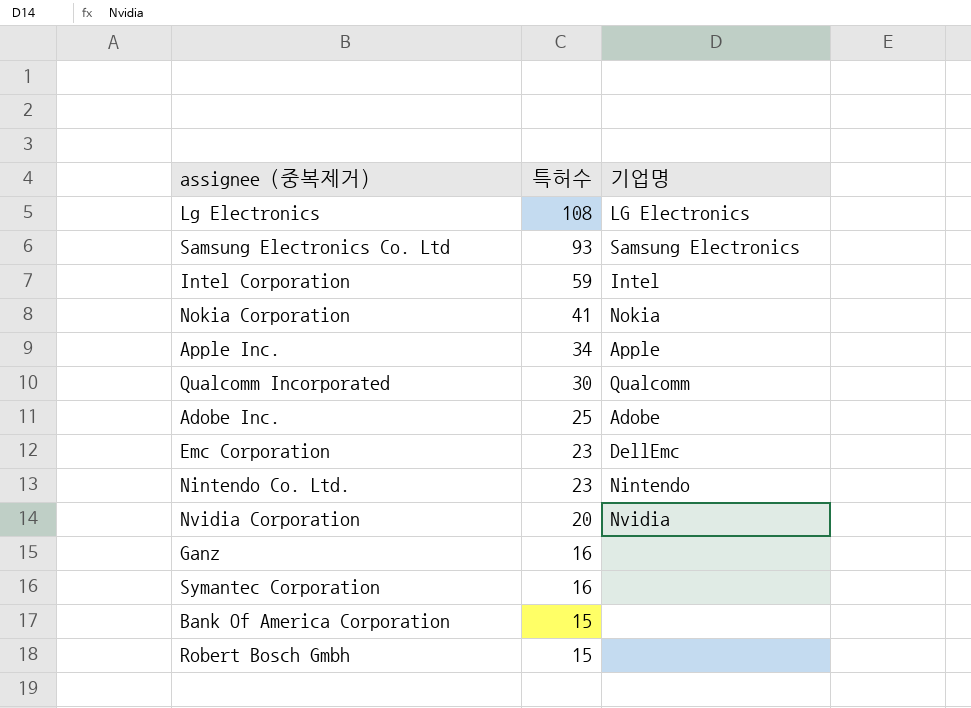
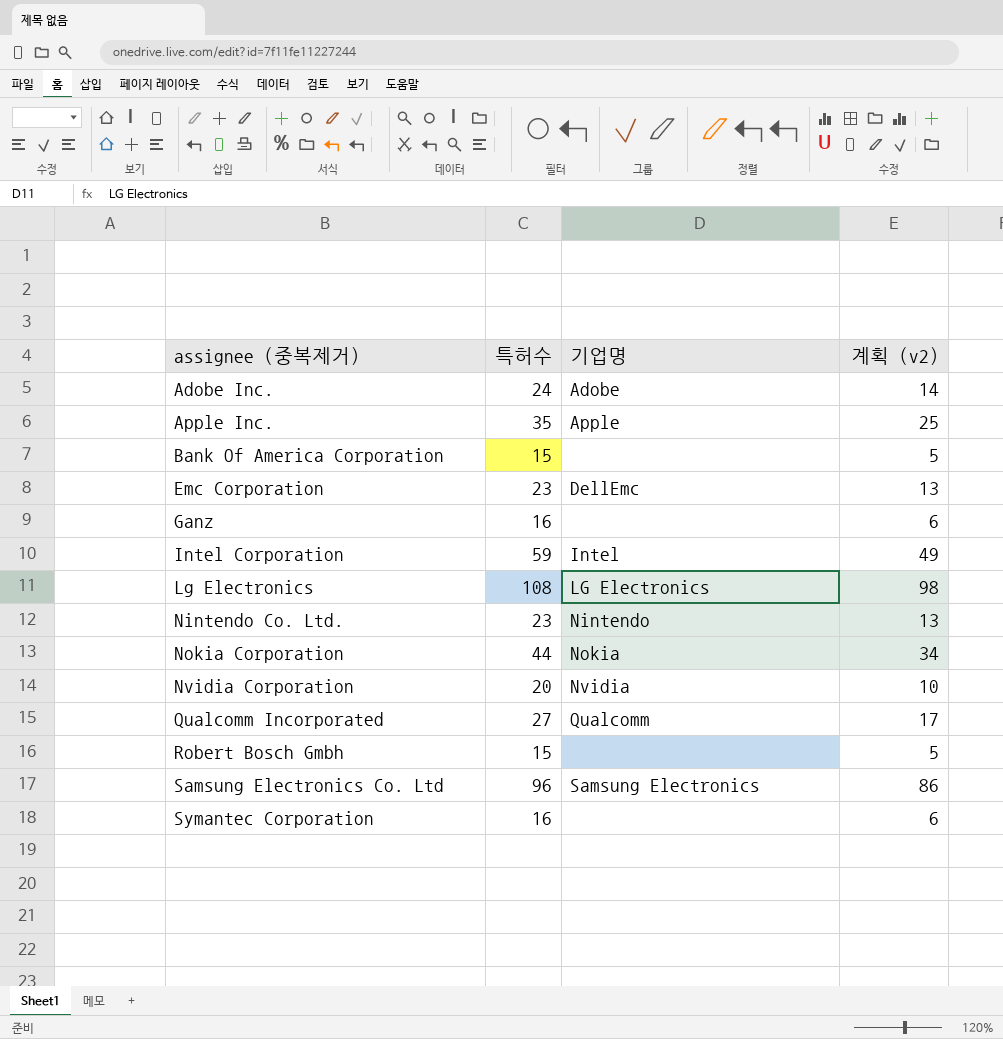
row order: 특허수 descending -> assignee (중복제거) ascending
column 계획 (v2) | formula: none -> [특허수] - 10
Adobe Inc. | 특허수: 25 -> 24
Apple Inc. | 특허수: 34 -> 35
Nokia Corporation | 특허수: 41 -> 44
Qualcomm Incorporated | 특허수: 30 -> 27
Samsung Electronics Co. Ltd | 특허수: 93 -> 96

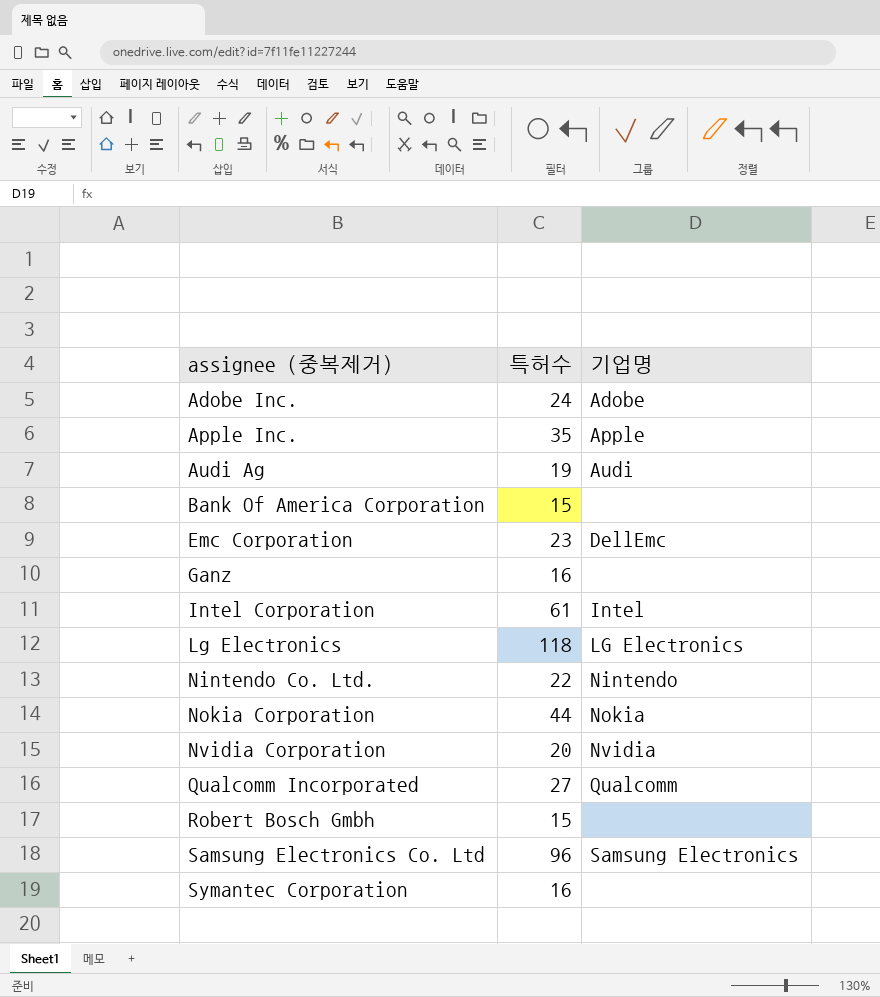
column 계획 (v2) | formula: [특허수] - 10 -> none
row Audi Ag: none -> 19 | Audi
Intel Corporation | 특허수: 59 -> 61
Lg Electronics | 특허수: 108 -> 118
Nintendo Co. Ltd. | 특허수: 23 -> 22

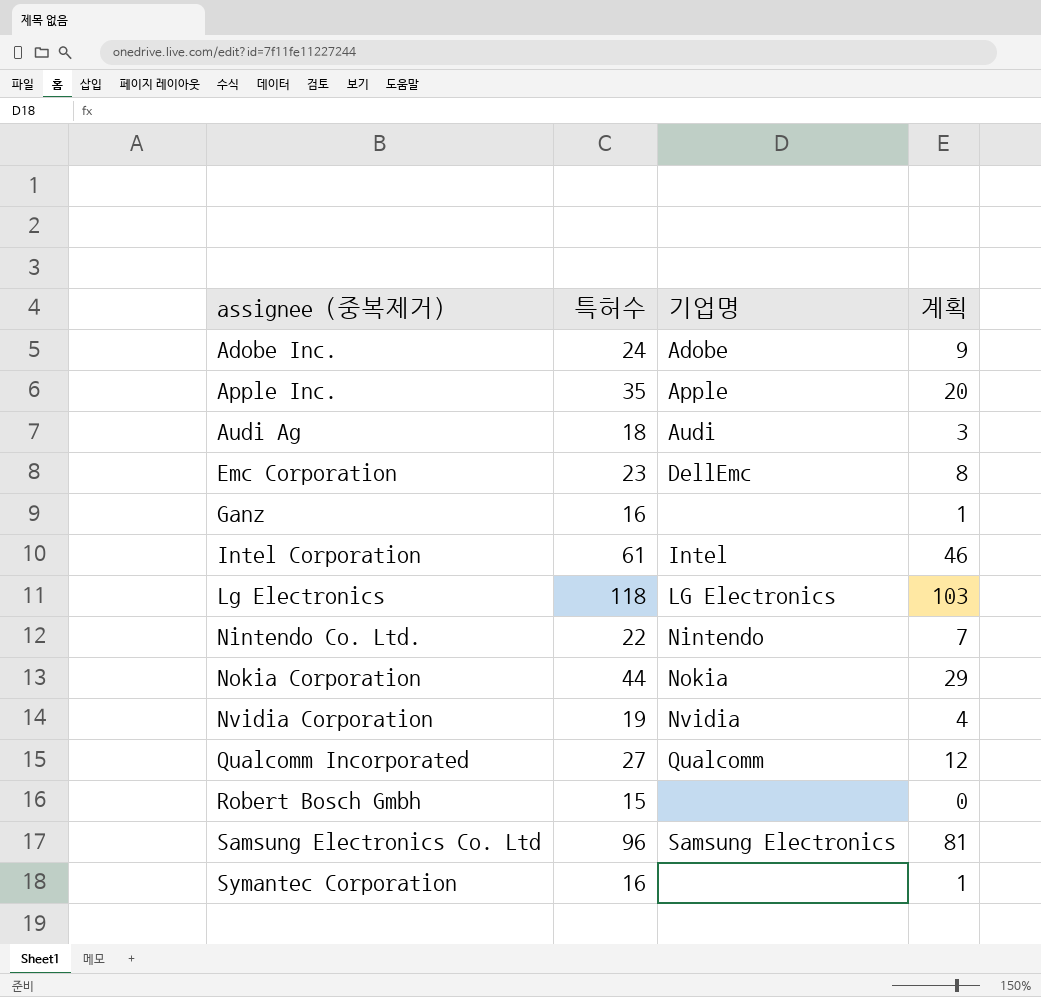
column 계획 | formula: none -> [특허수] - 15
row Bank Of America Corporation: 15 | none -> none
Audi Ag | 특허수: 19 -> 18
Nvidia Corporation | 특허수: 20 -> 19

